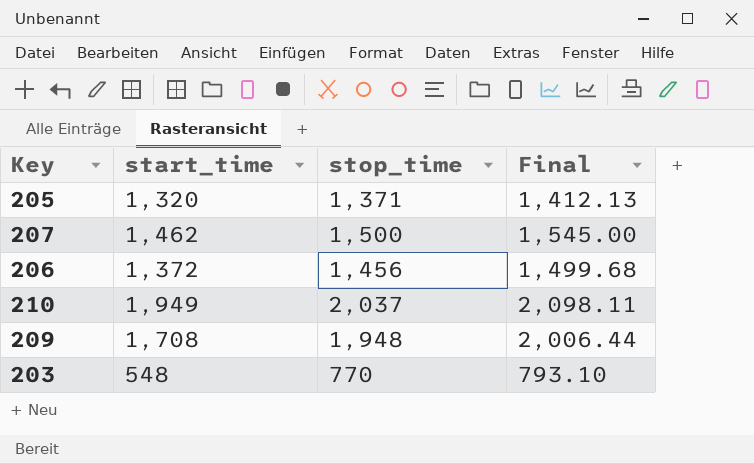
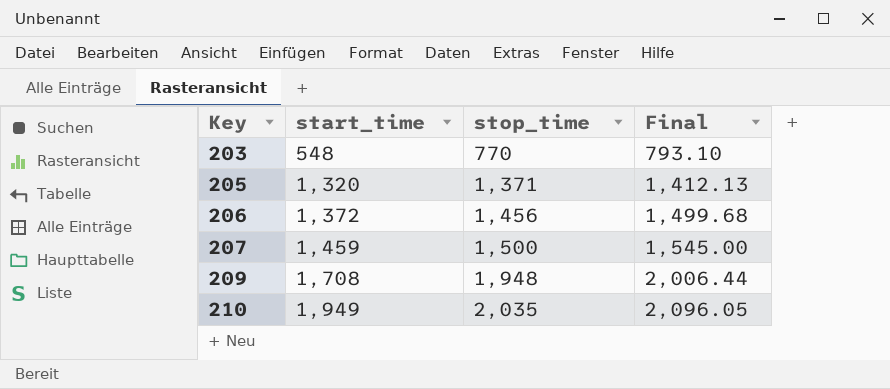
row order: none -> Key ascending
207 | start_time: 1,462 -> 1,459
210 | stop_time: 2,037 -> 2,035
210 | Final: 2,098.11 -> 2,096.05

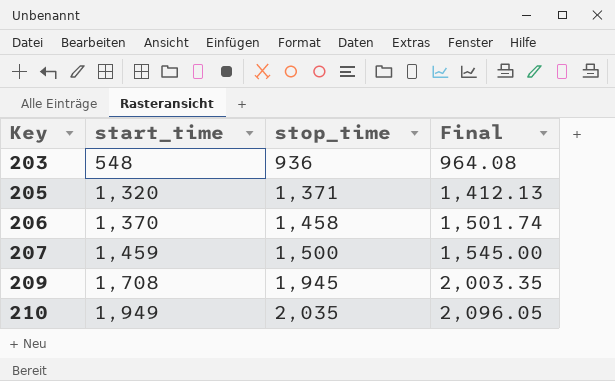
203 | stop_time: 770 -> 936
203 | Final: 793.10 -> 964.08
206 | start_time: 1,372 -> 1,370
206 | stop_time: 1,456 -> 1,458
206 | Final: 1,499.68 -> 1,501.74
209 | stop_time: 1,948 -> 1,945
209 | Final: 2,006.44 -> 2,003.35

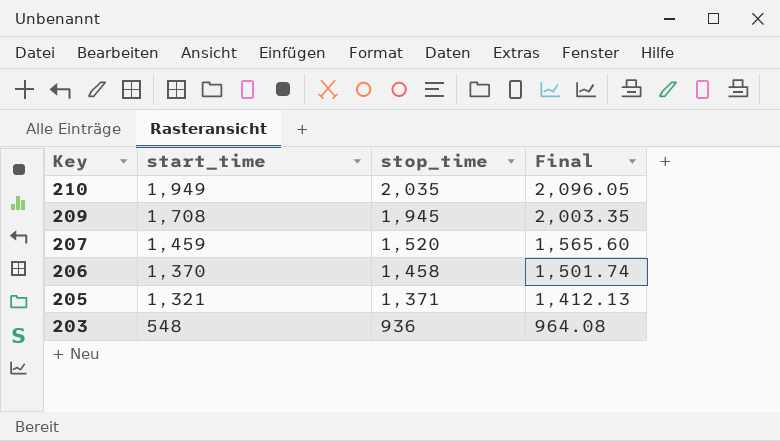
row order: Key ascending -> Key descending
207 | stop_time: 1,500 -> 1,520
207 | Final: 1,545.00 -> 1,565.60
205 | start_time: 1,320 -> 1,321

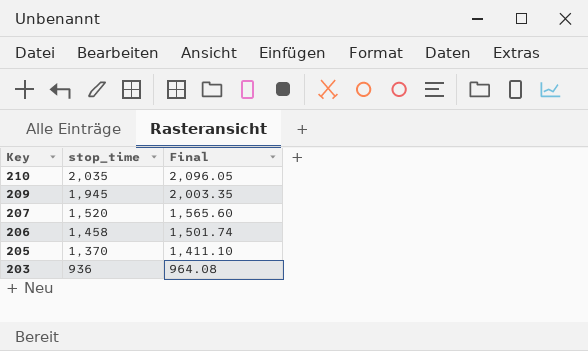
column start_time | position: 2 -> none
205 | stop_time: 1,371 -> 1,370
205 | Final: 1,412.13 -> 1,411.10

